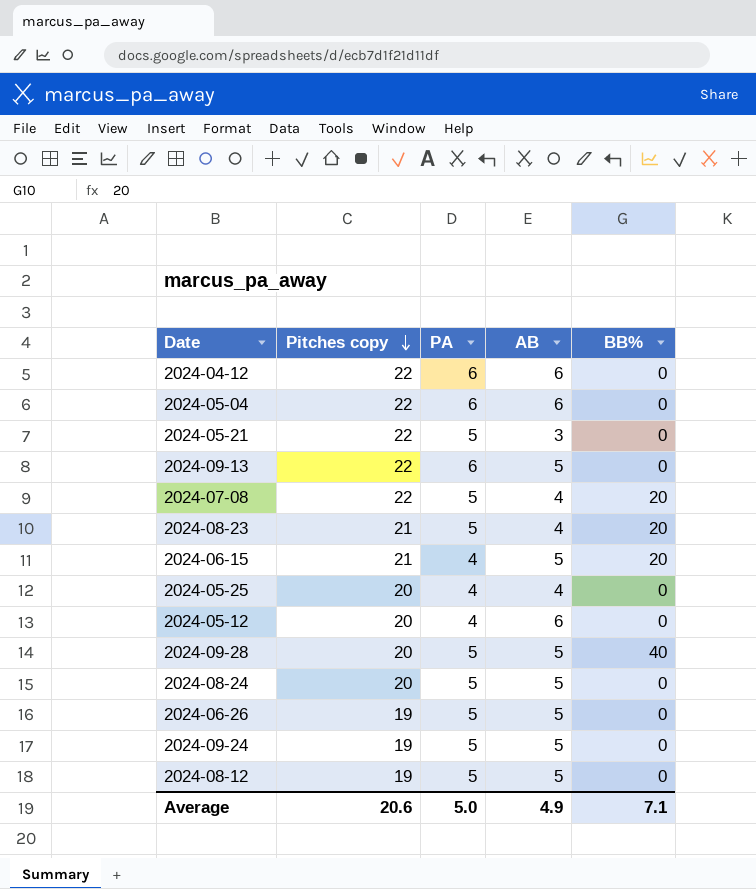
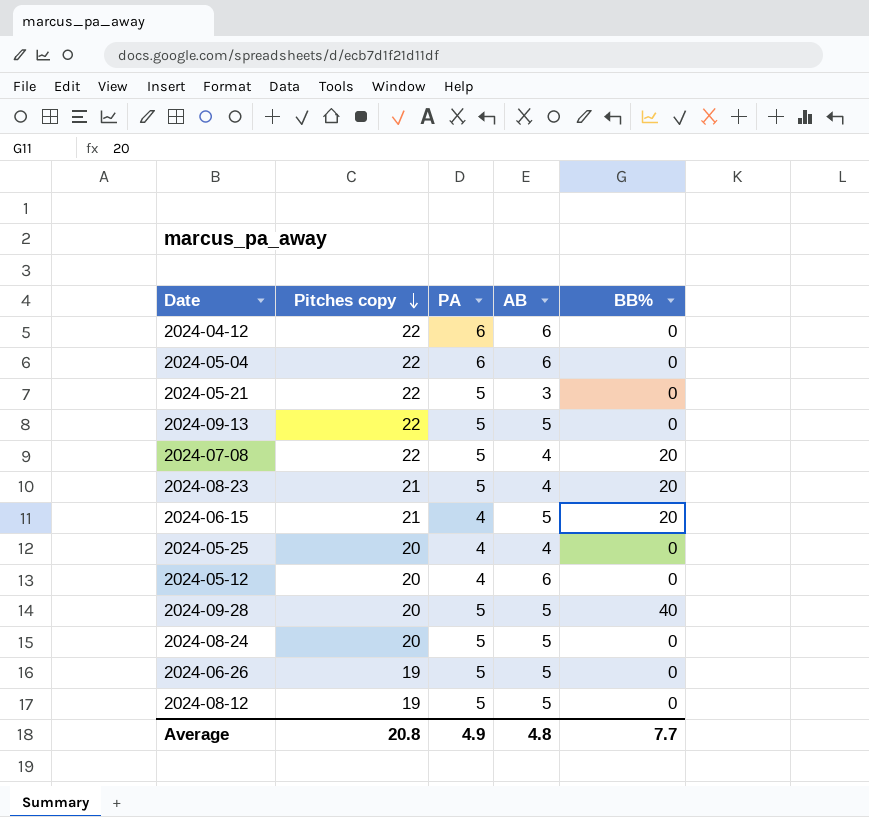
row 2024-09-24: 19 | 5 | 5 | 0 -> none
2024-09-13 | PA: 6 -> 5
Average | Pitches copy: 20.6 -> 20.8
Average | PA: 5.0 -> 4.9
Average | AB: 4.9 -> 4.8
Average | BB%: 7.1 -> 7.7

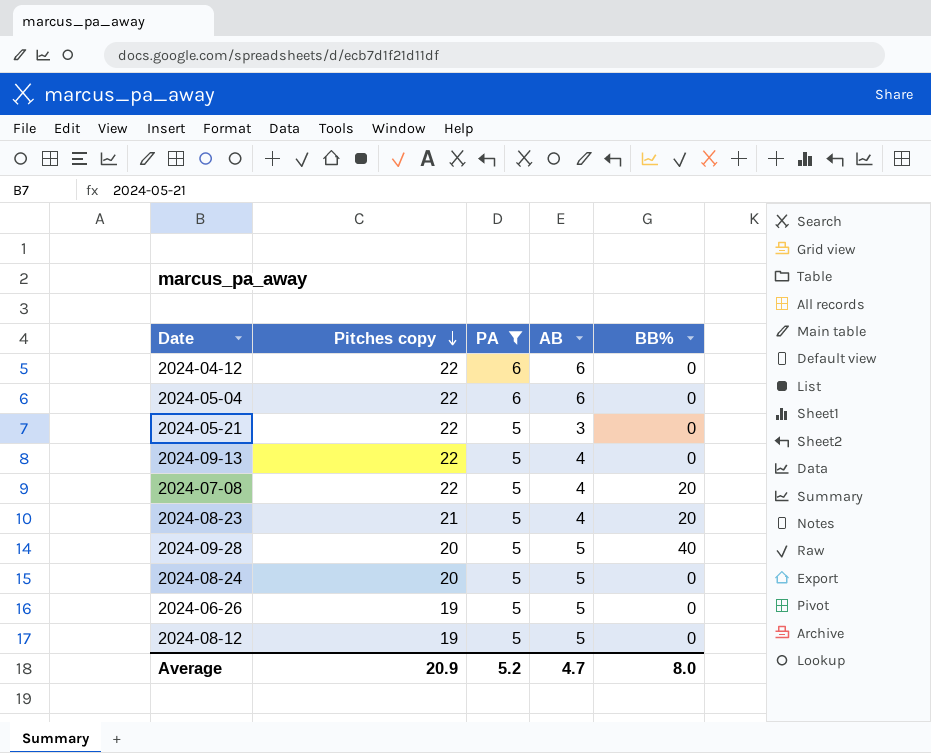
filter: none -> PA != 4
2024-09-13 | AB: 5 -> 4
Average | Pitches copy: 20.8 -> 20.9
Average | PA: 4.9 -> 5.2
Average | AB: 4.8 -> 4.7
Average | BB%: 7.7 -> 8.0

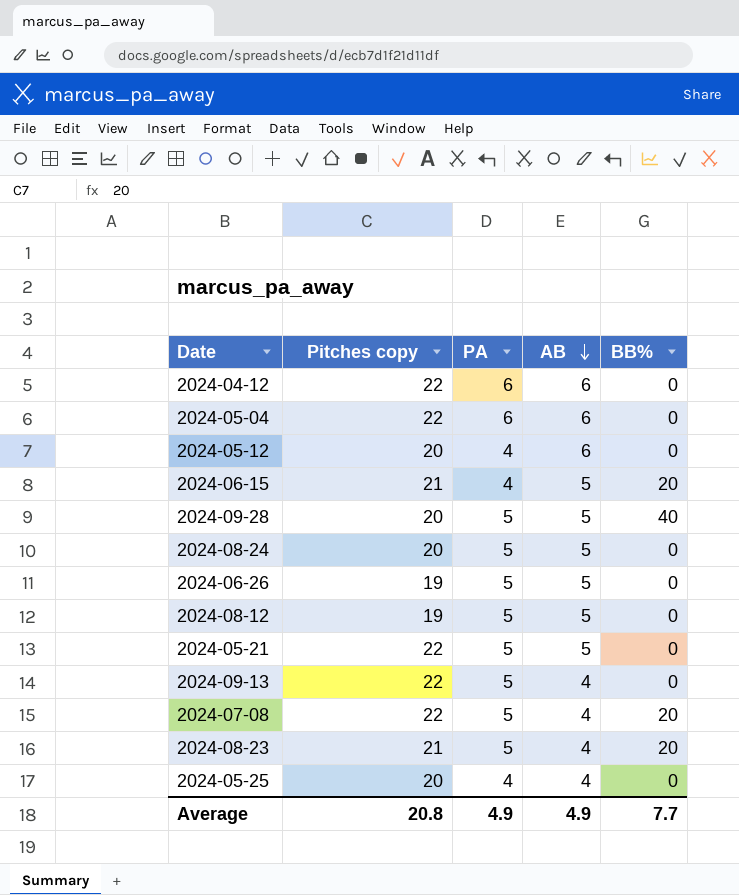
filter: PA != 4 -> none
row order: Pitches copy descending -> AB descending
2024-05-21 | AB: 3 -> 5
Average | Pitches copy: 20.9 -> 20.8
Average | PA: 5.2 -> 4.9
Average | AB: 4.7 -> 4.9
Average | BB%: 8.0 -> 7.7

